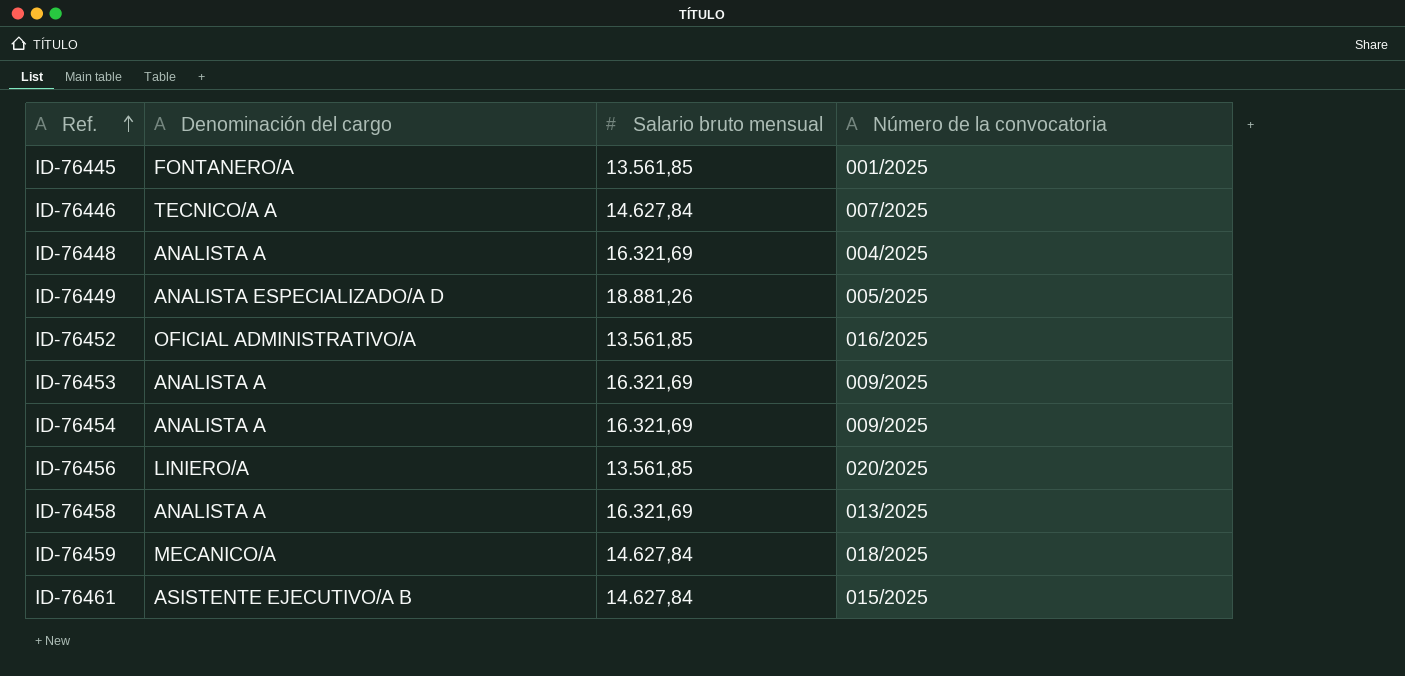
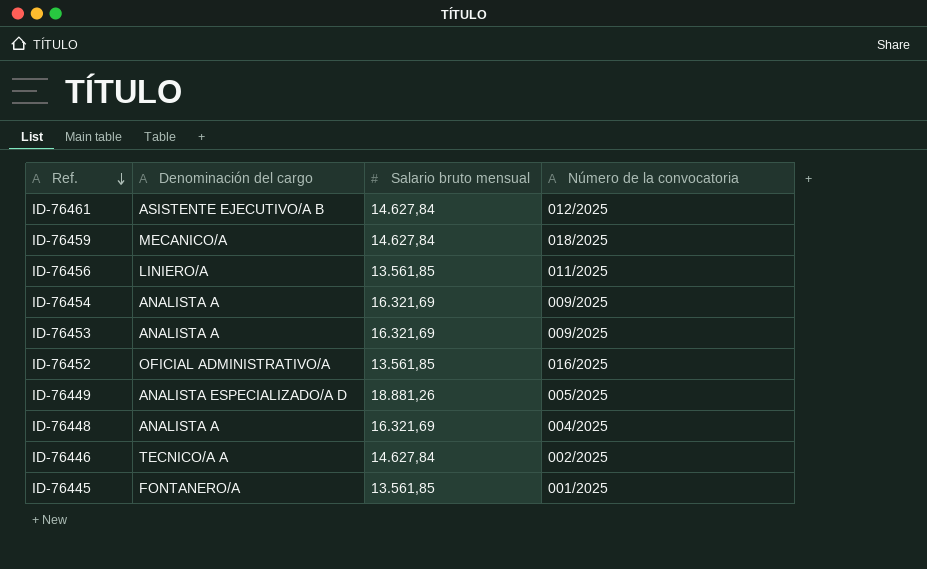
row order: Ref. ascending -> Ref. descending
row ID-76458: ANALISTA A | 16.321,69 | 013/2025 -> none
ID-76461 | Número de la convocatoria: 015/2025 -> 012/2025
ID-76456 | Número de la convocatoria: 020/2025 -> 011/2025
ID-76446 | Número de la convocatoria: 007/2025 -> 002/2025

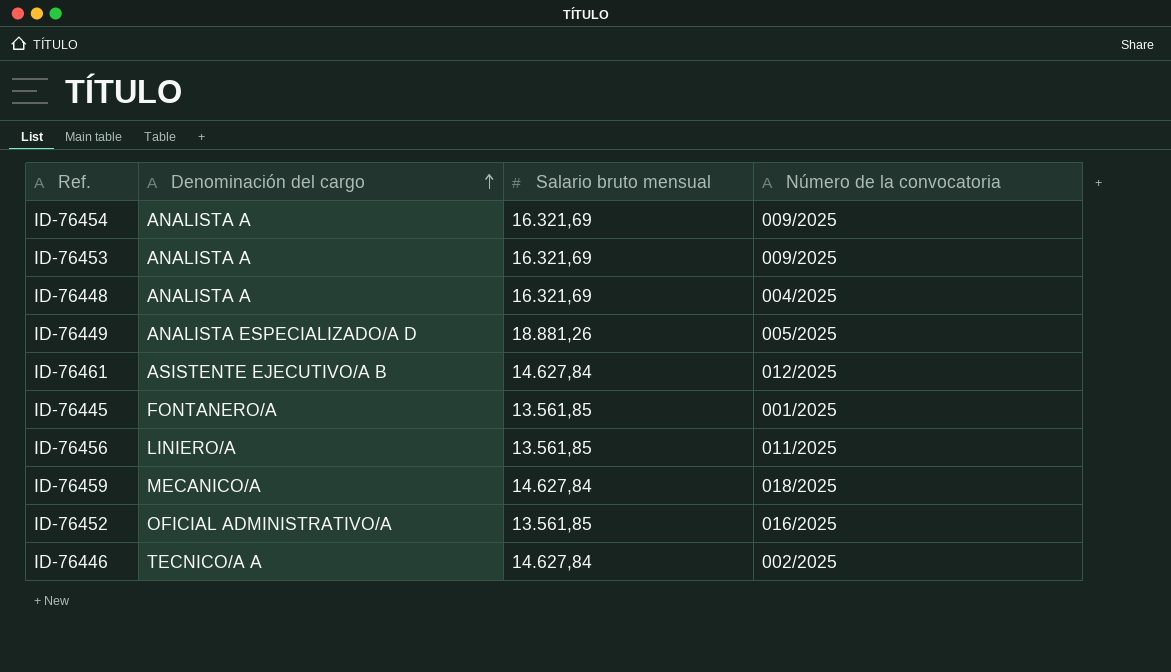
row order: Ref. descending -> Denominación del cargo ascending

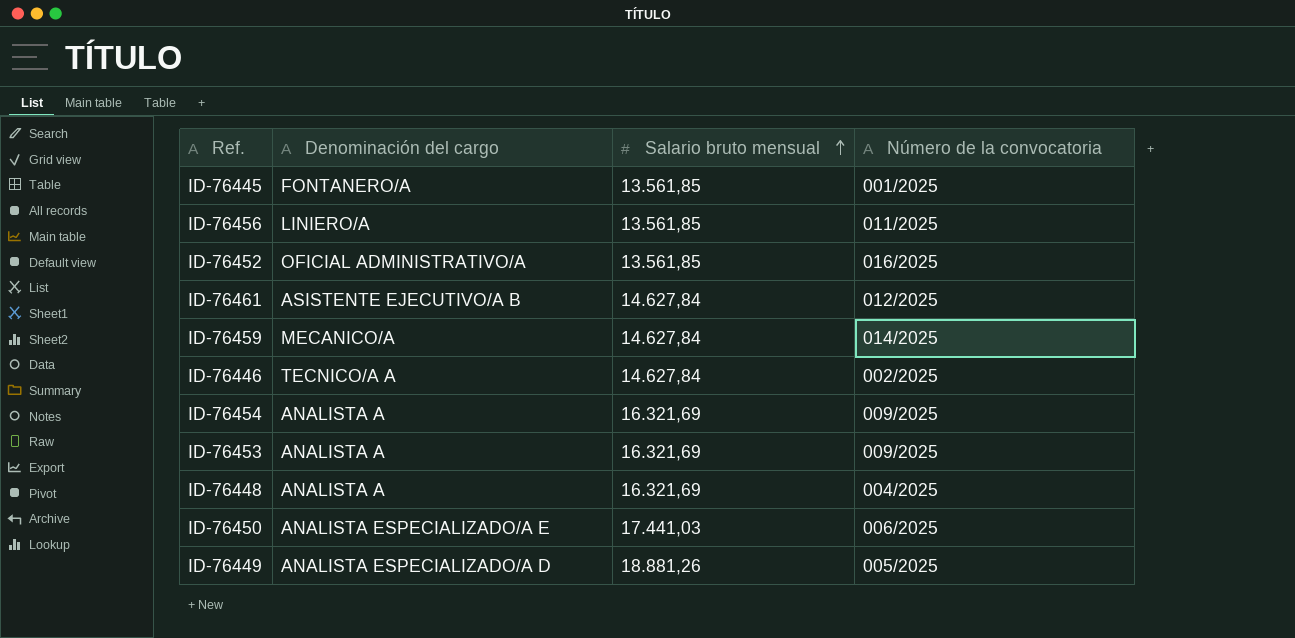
row order: Denominación del cargo ascending -> Salario bruto mensual ascending
ID-76459 | Número de la convocatoria: 018/2025 -> 014/2025
row ID-76450: none -> ANALISTA ESPECIALIZADO/A E | 17.441,03 | 006/2025

